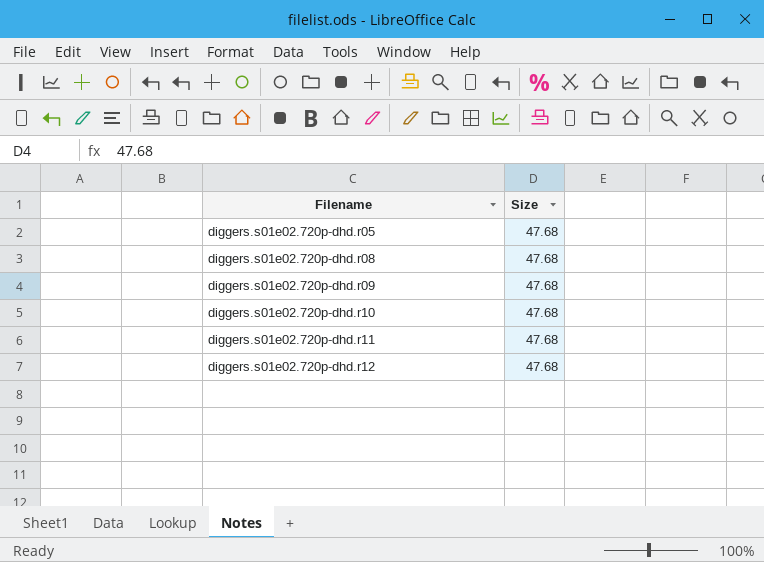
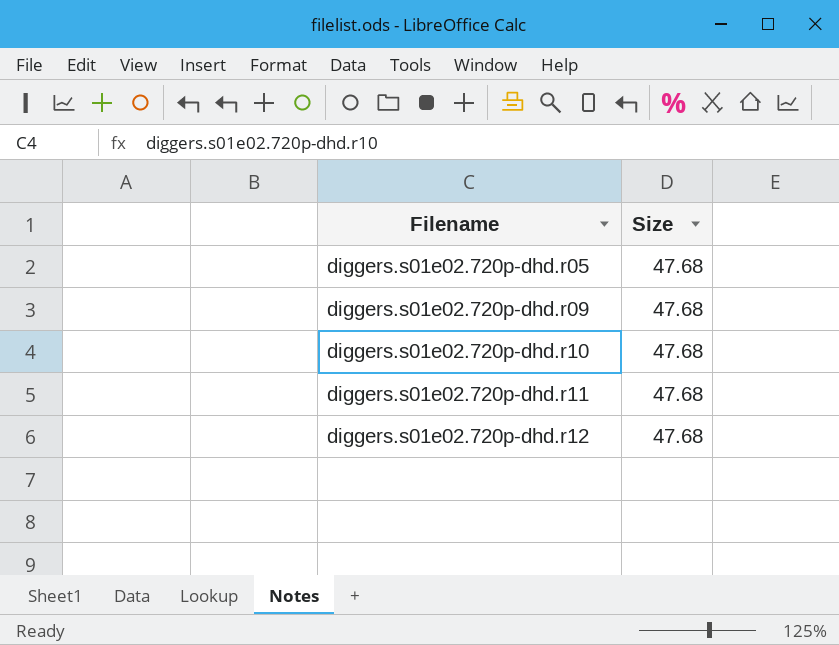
row diggers.s01e02.720p-dhd.r08: 47.68 -> none

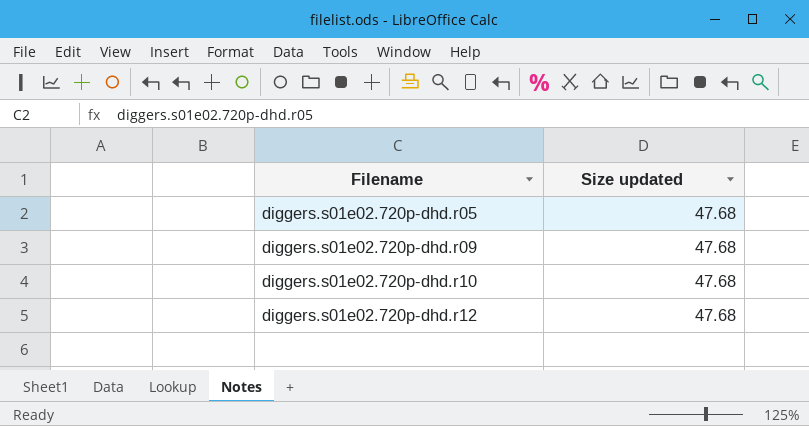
column name: Size -> Size updated
row diggers.s01e02.720p-dhd.r11: 47.68 -> none

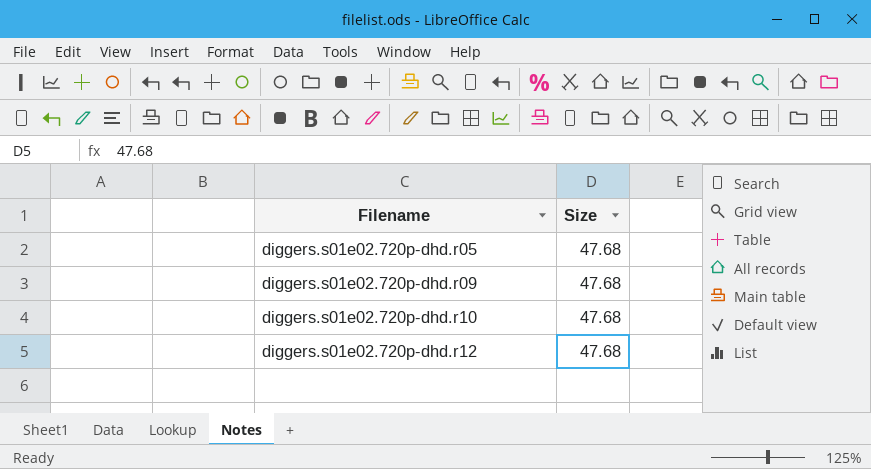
column name: Size updated -> Size

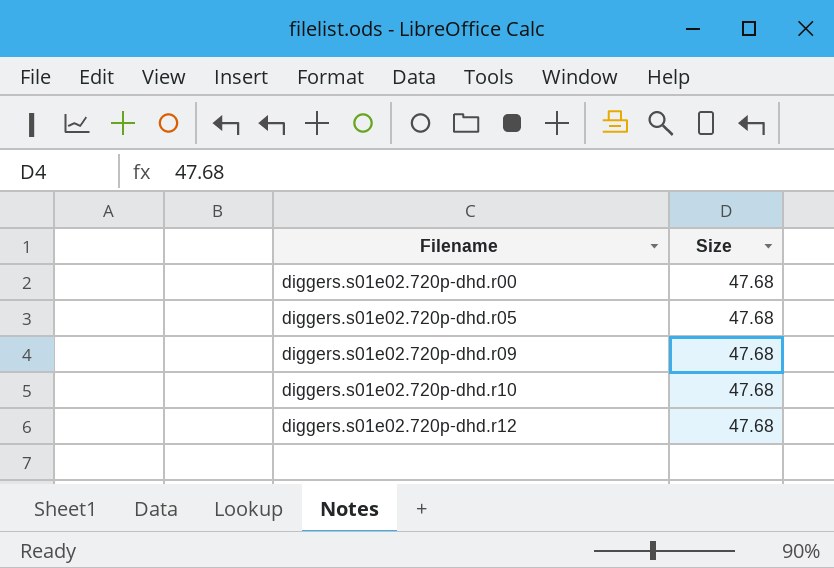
row diggers.s01e02.720p-dhd.r00: none -> 47.68

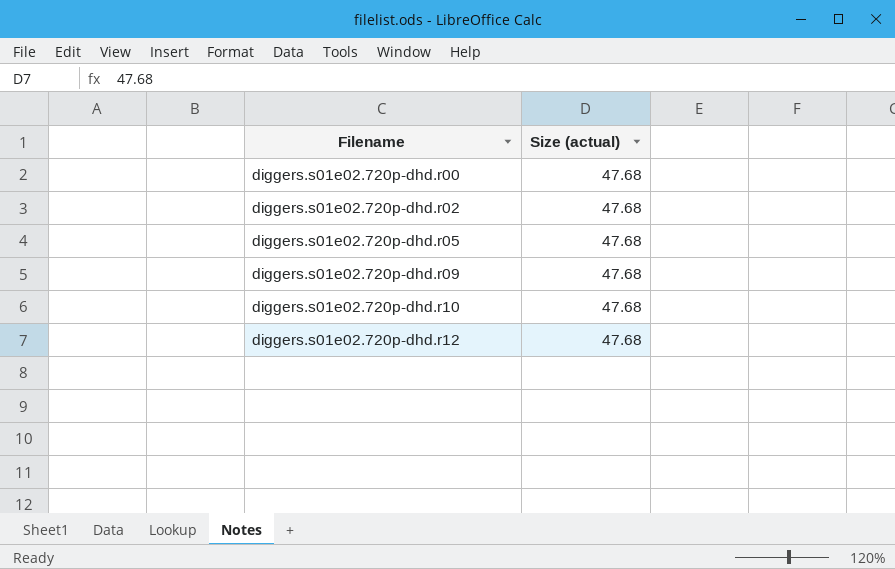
column name: Size -> Size (actual)
row diggers.s01e02.720p-dhd.r02: none -> 47.68

